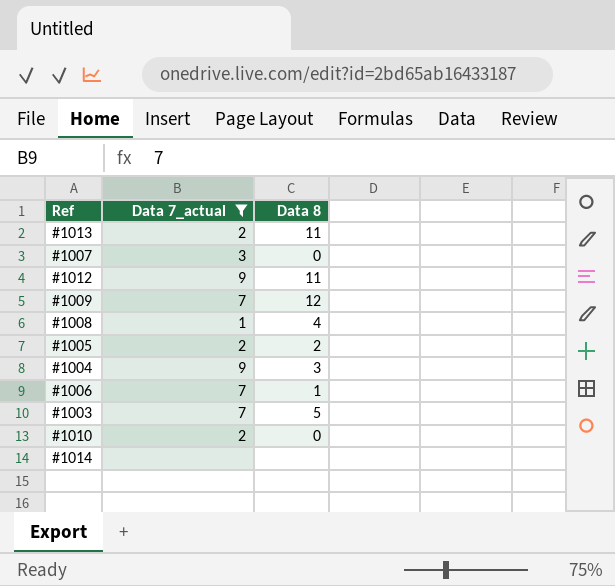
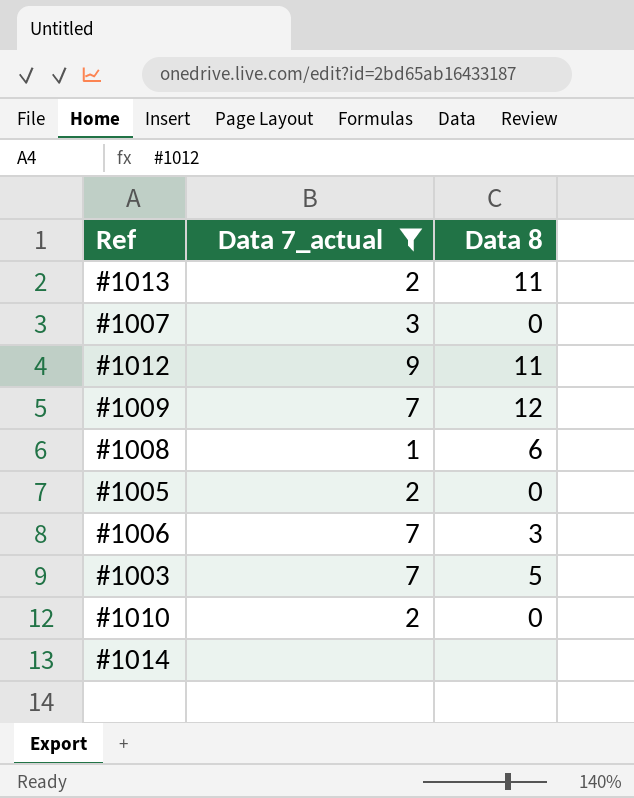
row #1004: 9 | 3 -> none
#1008 | Data 8: 4 -> 6
#1005 | Data 8: 2 -> 0
#1006 | Data 8: 1 -> 3

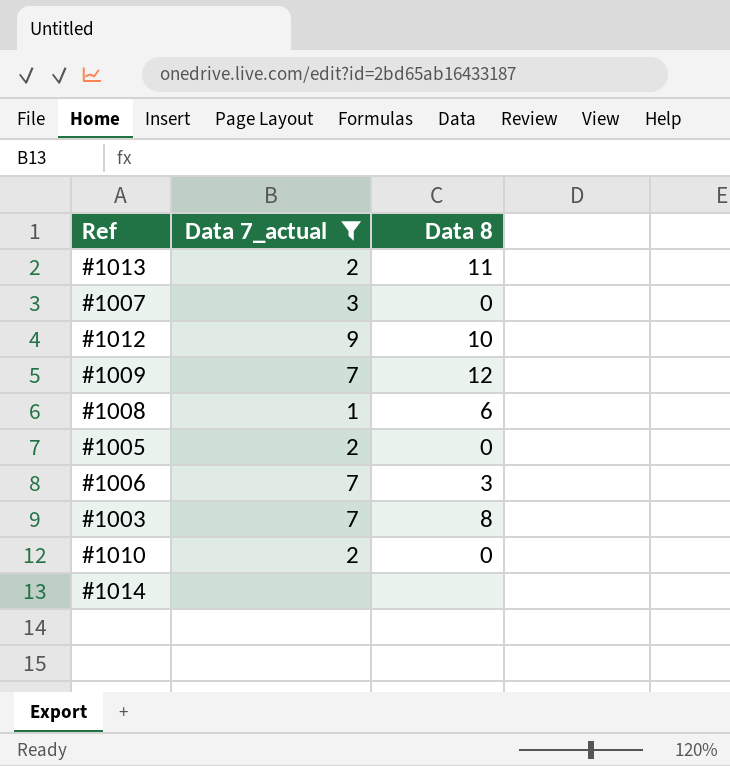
#1012 | Data 8: 11 -> 10
#1003 | Data 8: 5 -> 8

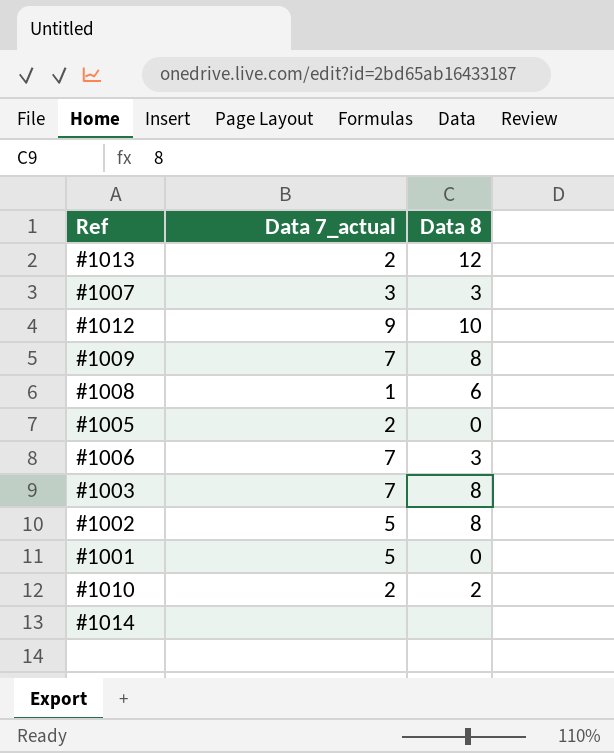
filter: Data 7_actual != 5 -> none
#1013 | Data 8: 11 -> 12
#1007 | Data 8: 0 -> 3
#1009 | Data 8: 12 -> 8
#1010 | Data 8: 0 -> 2

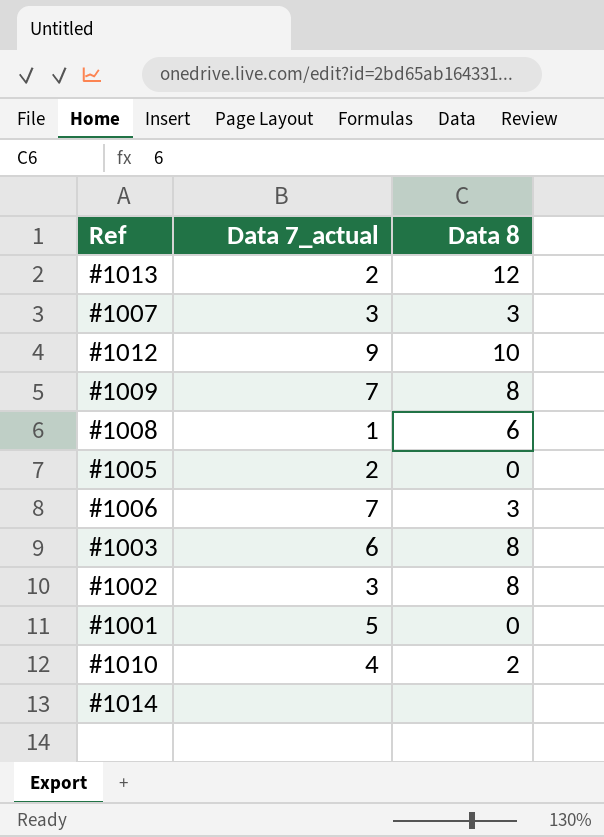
#1003 | Data 7_actual: 7 -> 6
#1002 | Data 7_actual: 5 -> 3
#1010 | Data 7_actual: 2 -> 4

